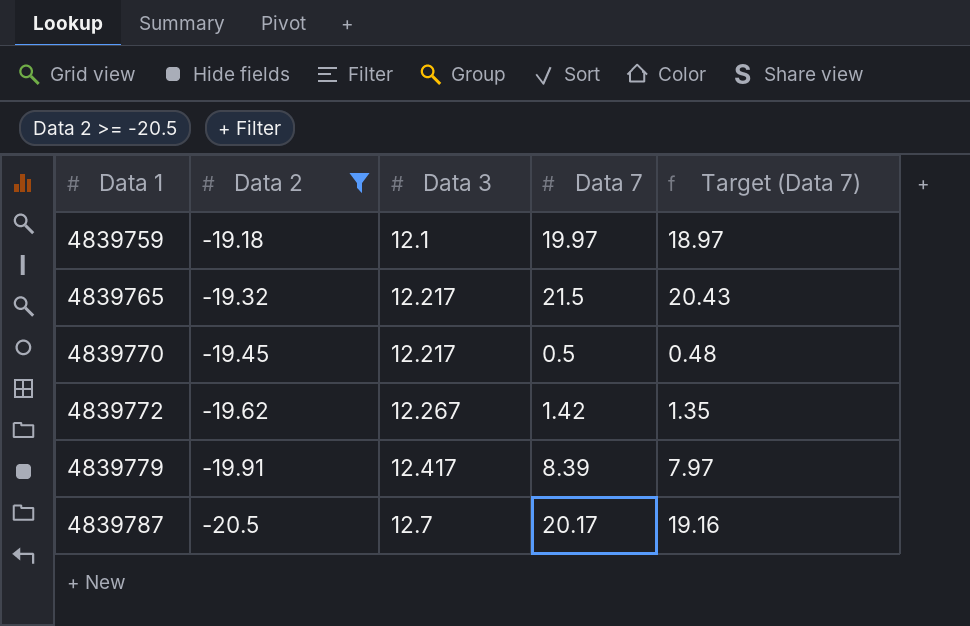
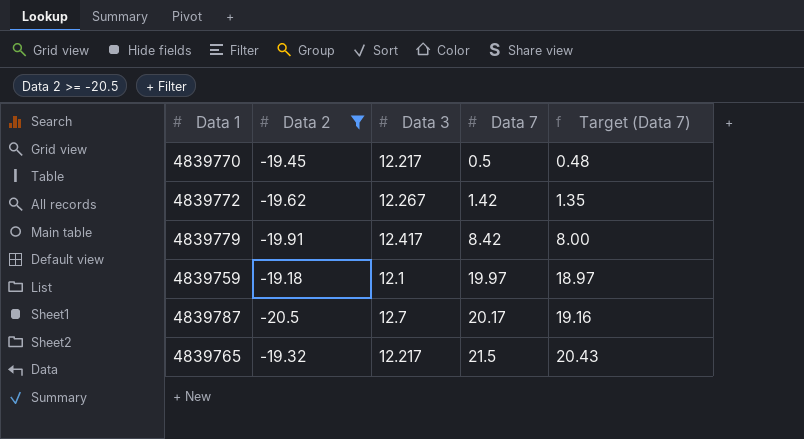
row order: Data 1 ascending -> Data 7 ascending
4839779 | Data 7: 8.39 -> 8.42
4839779 | Target (Data 7): 7.97 -> 8.00

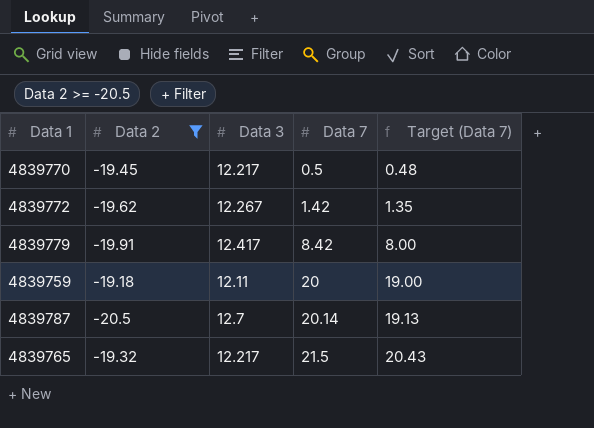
4839759 | Data 3: 12.1 -> 12.11
4839759 | Data 7: 19.97 -> 20
4839759 | Target (Data 7): 18.97 -> 19.00
4839787 | Data 7: 20.17 -> 20.14
4839787 | Target (Data 7): 19.16 -> 19.13

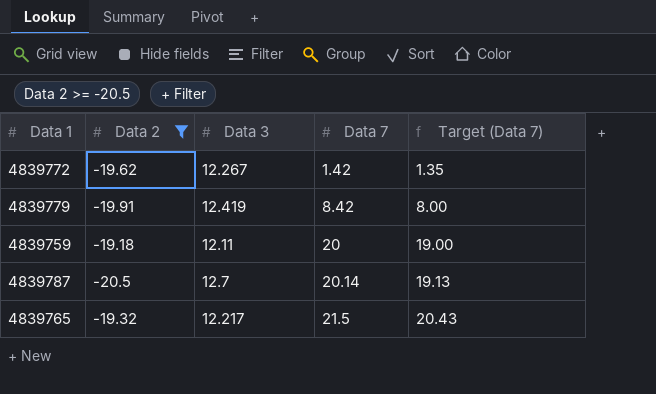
row 4839770: -19.45 | 12.217 | 0.5 | 0.48 -> none
4839779 | Data 3: 12.417 -> 12.419

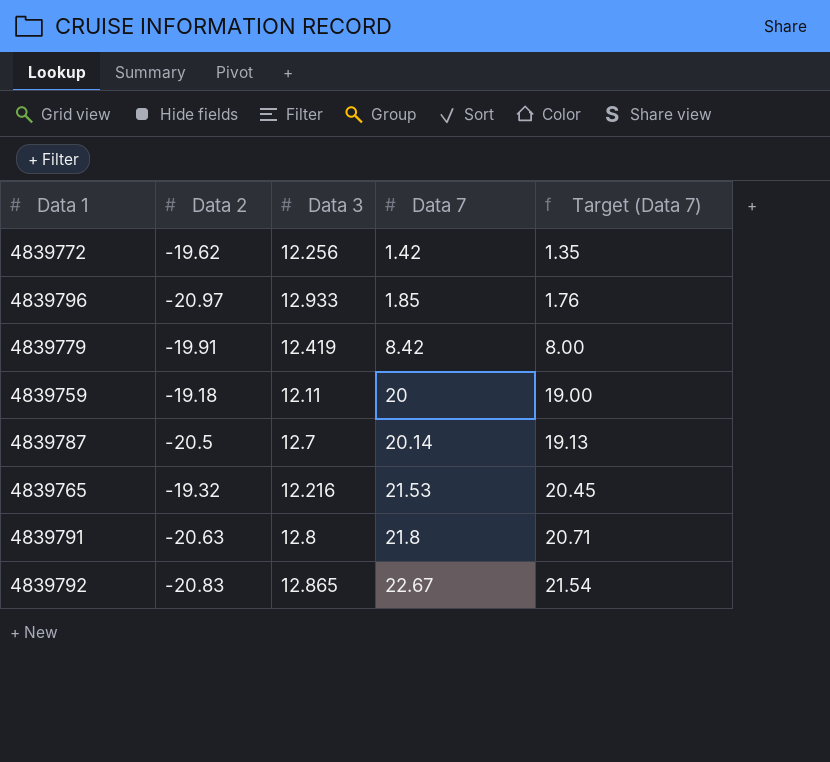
filter: Data 2 >= -20.5 -> none
4839772 | Data 3: 12.267 -> 12.256
4839765 | Data 3: 12.217 -> 12.216
4839765 | Data 7: 21.5 -> 21.53
4839765 | Target (Data 7): 20.43 -> 20.45

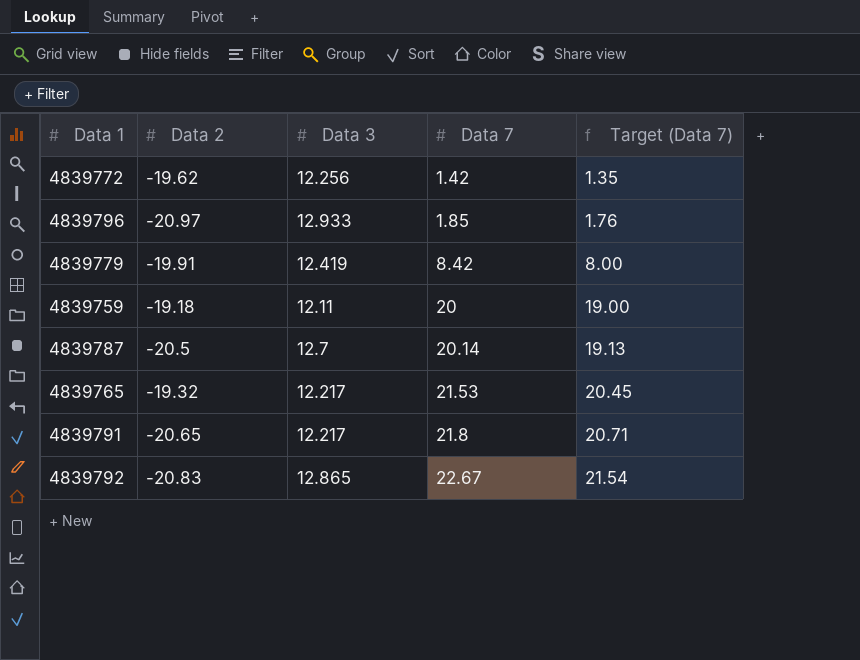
4839765 | Data 3: 12.216 -> 12.217
4839791 | Data 2: -20.63 -> -20.65
4839791 | Data 3: 12.8 -> 12.217

